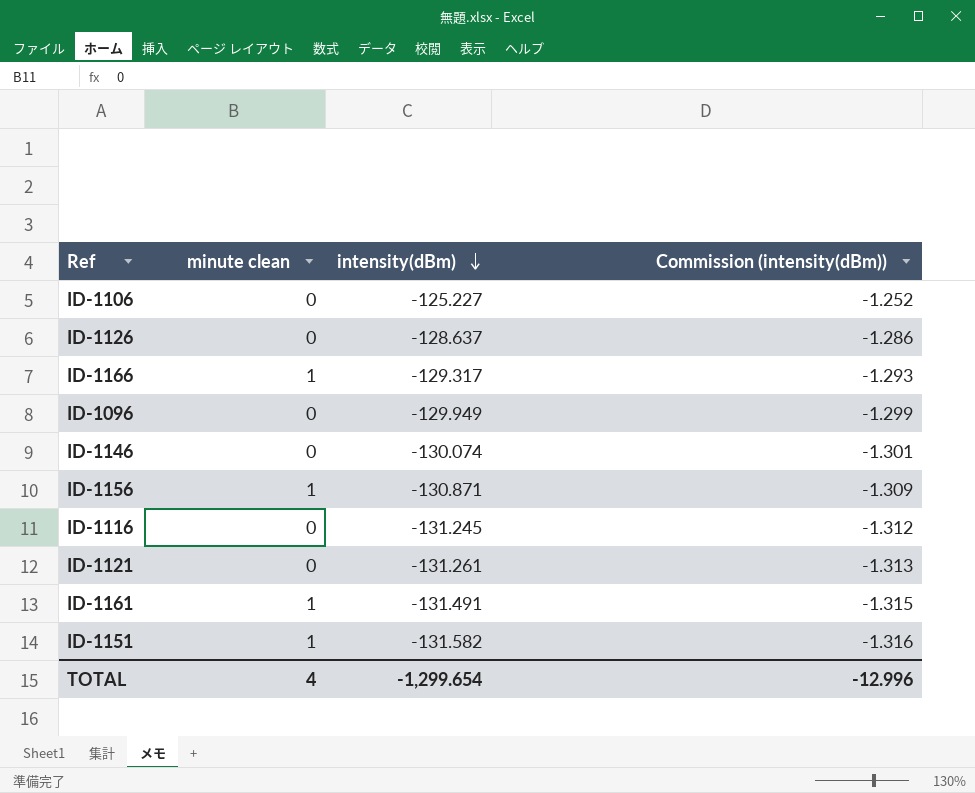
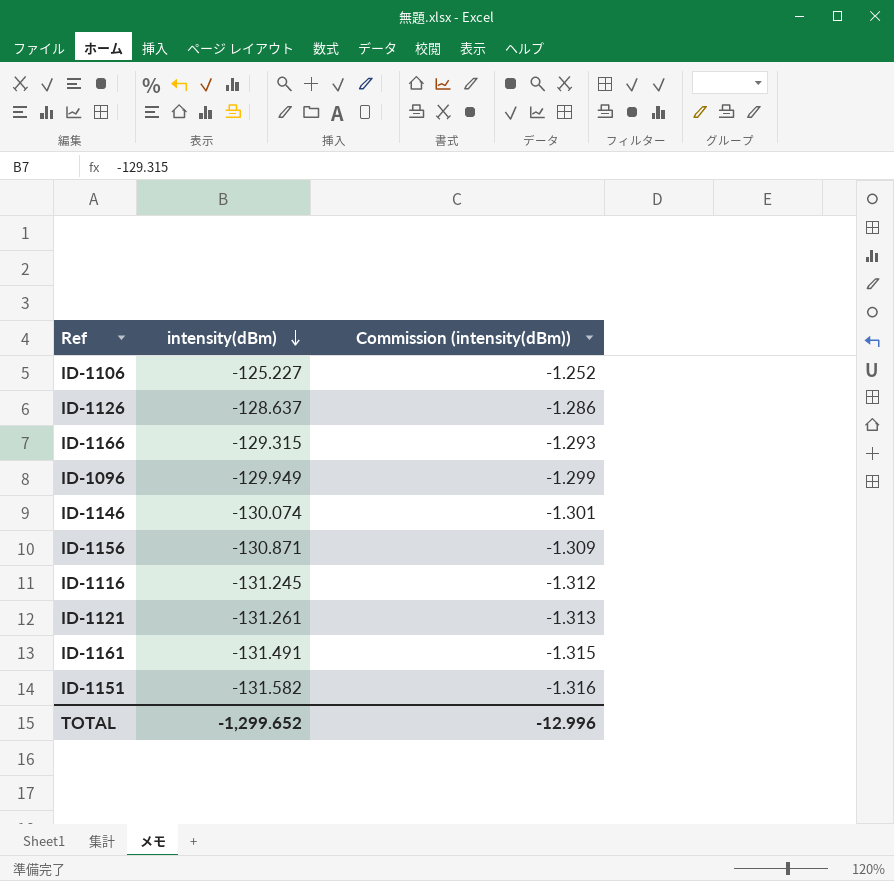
column minute clean | position: 2 -> none
ID-1166 | intensity(dBm): -129.317 -> -129.315
TOTAL | intensity(dBm): -1,299.654 -> -1,299.652

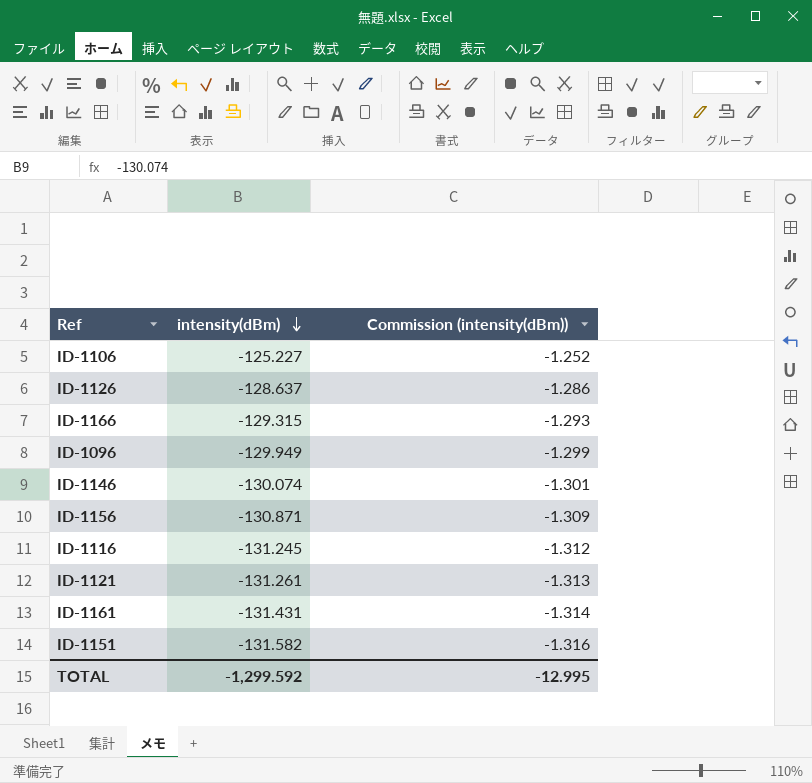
ID-1161 | intensity(dBm): -131.491 -> -131.431
ID-1161 | Commission (intensity(dBm)): -1.315 -> -1.314
TOTAL | intensity(dBm): -1,299.652 -> -1,299.592
TOTAL | Commission (intensity(dBm)): -12.996 -> -12.995

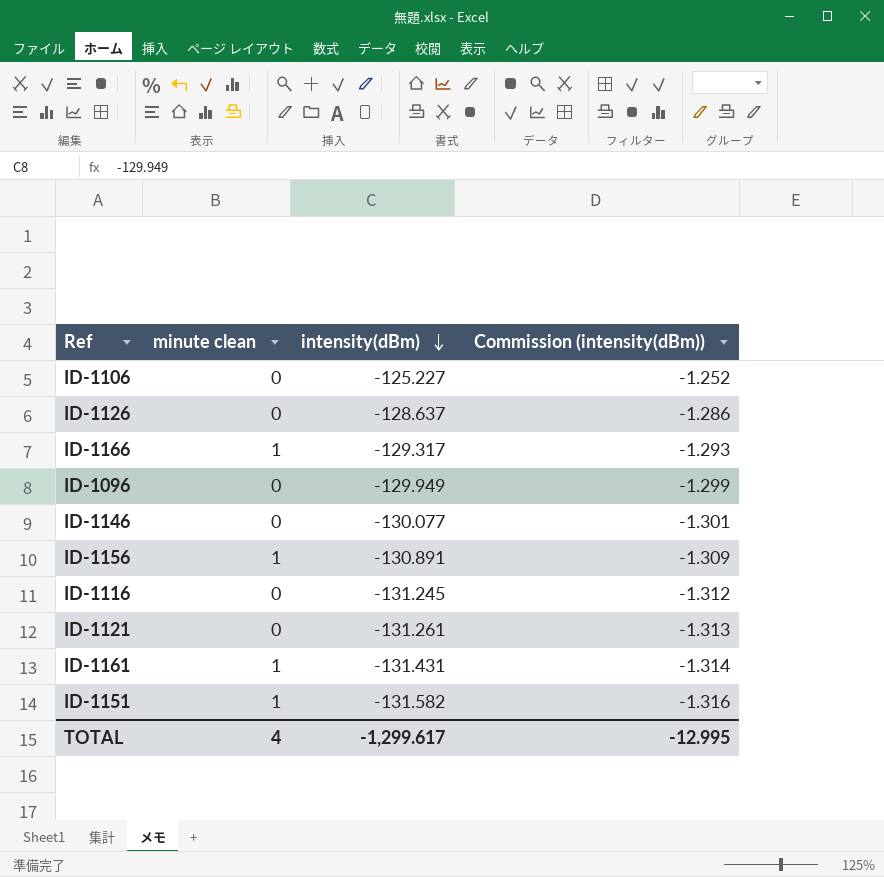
column minute clean | position: none -> 2
ID-1166 | intensity(dBm): -129.315 -> -129.317
ID-1146 | intensity(dBm): -130.074 -> -130.077
ID-1156 | intensity(dBm): -130.871 -> -130.891
TOTAL | intensity(dBm): -1,299.592 -> -1,299.617

